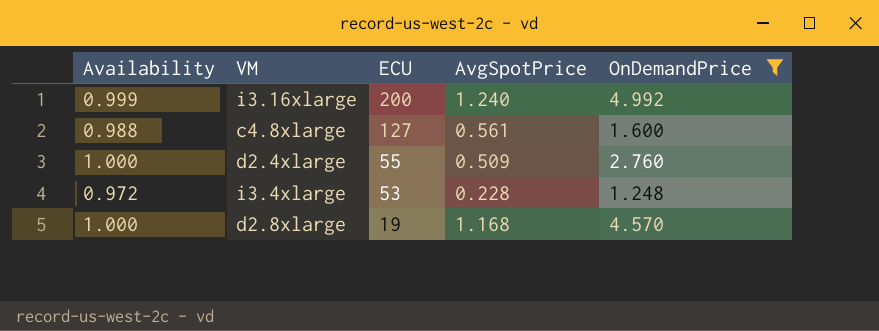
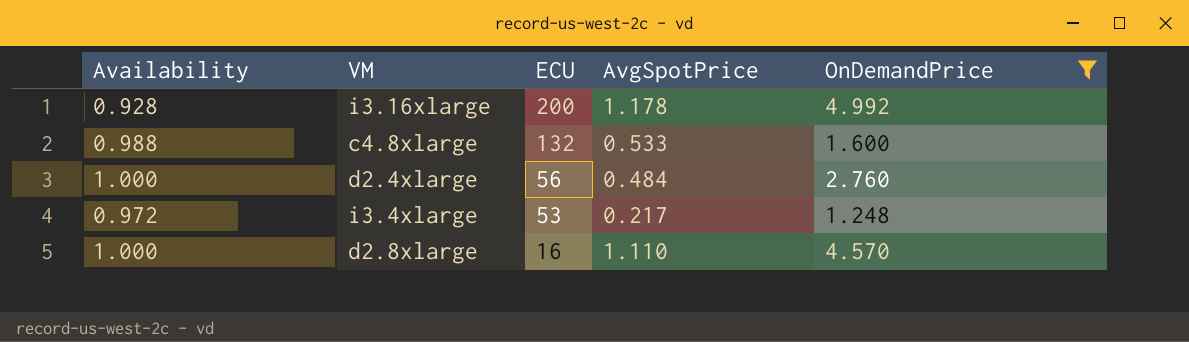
i3.16xlarge | Availability: 0.999 -> 0.928
i3.16xlarge | AvgSpotPrice: 1.240 -> 1.178
c4.8xlarge | ECU: 127 -> 132
c4.8xlarge | AvgSpotPrice: 0.561 -> 0.533
d2.4xlarge | ECU: 55 -> 56
d2.4xlarge | AvgSpotPrice: 0.509 -> 0.484
i3.4xlarge | AvgSpotPrice: 0.228 -> 0.217
d2.8xlarge | ECU: 19 -> 16
d2.8xlarge | AvgSpotPrice: 1.168 -> 1.110

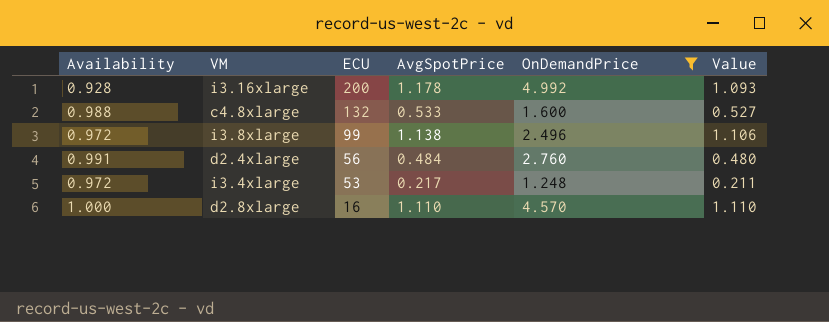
column Value | formula: none -> [Availability] * [AvgSpotPrice]
row i3.8xlarge: none -> 0.972 | 99 | 1.138 | 2.496 | 1.106
d2.4xlarge | Availability: 1.000 -> 0.991

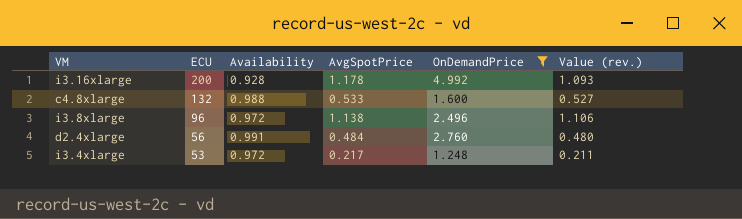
column Availability | position: 1 -> 3
column name: Value -> Value (rev.)
row d2.8xlarge: 1.000 | 16 | 1.110 | 4.570 | 1.110 -> none
i3.8xlarge | ECU: 99 -> 96

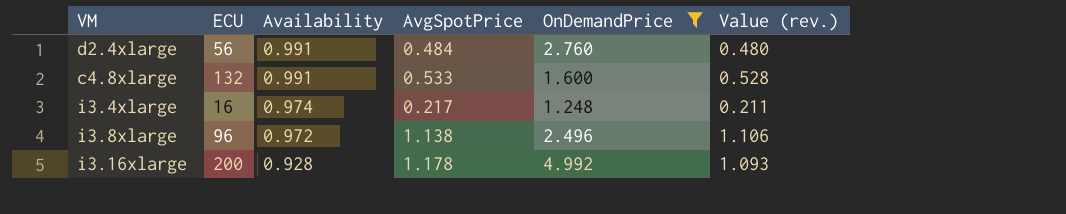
row order: ECU descending -> Availability descending
c4.8xlarge | Availability: 0.988 -> 0.991
c4.8xlarge | Value (rev.): 0.527 -> 0.528
i3.4xlarge | ECU: 53 -> 16
i3.4xlarge | Availability: 0.972 -> 0.974

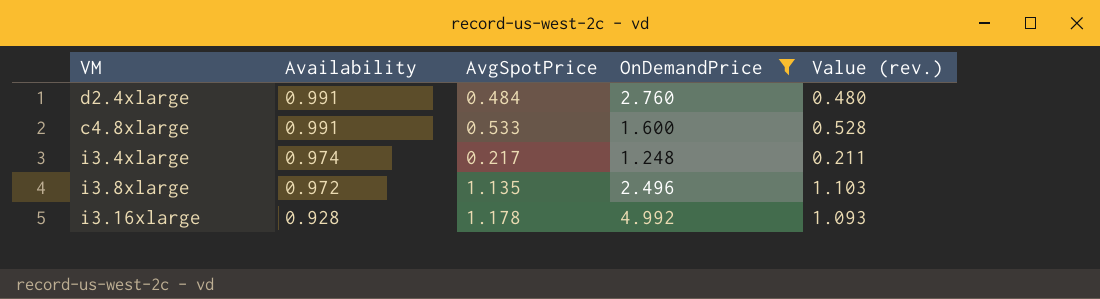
column ECU | position: 2 -> none
i3.8xlarge | AvgSpotPrice: 1.138 -> 1.135
i3.8xlarge | Value (rev.): 1.106 -> 1.103

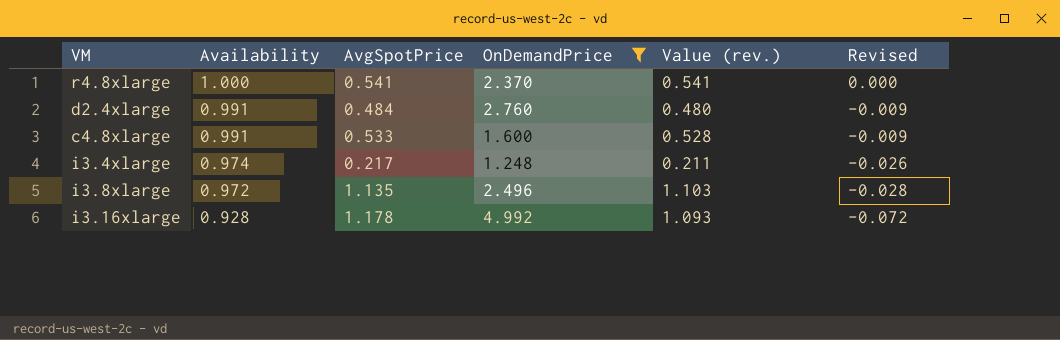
column Revised | formula: none -> [Availability] - 1
row r4.8xlarge: none -> 1.000 | 0.541 | 2.370 | 0.541 | 0.000

